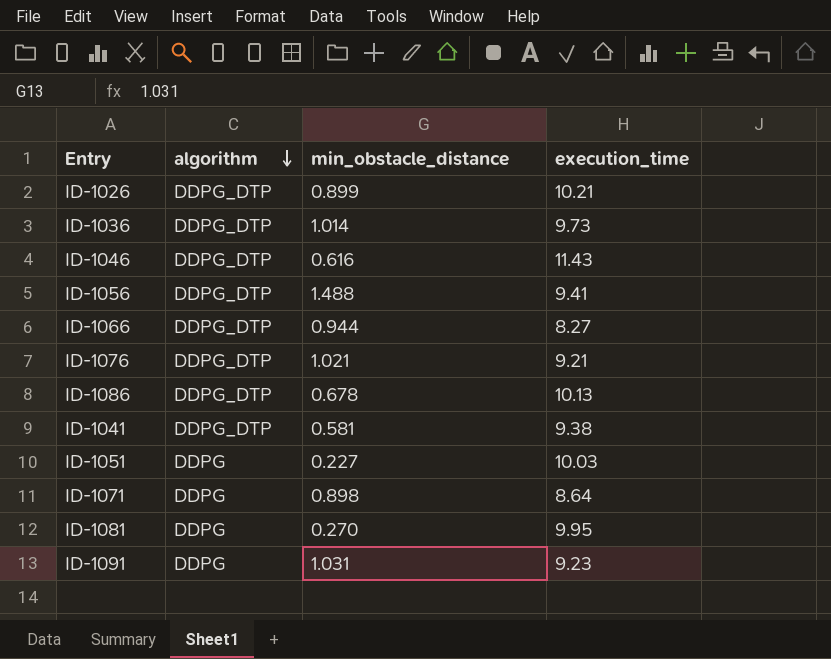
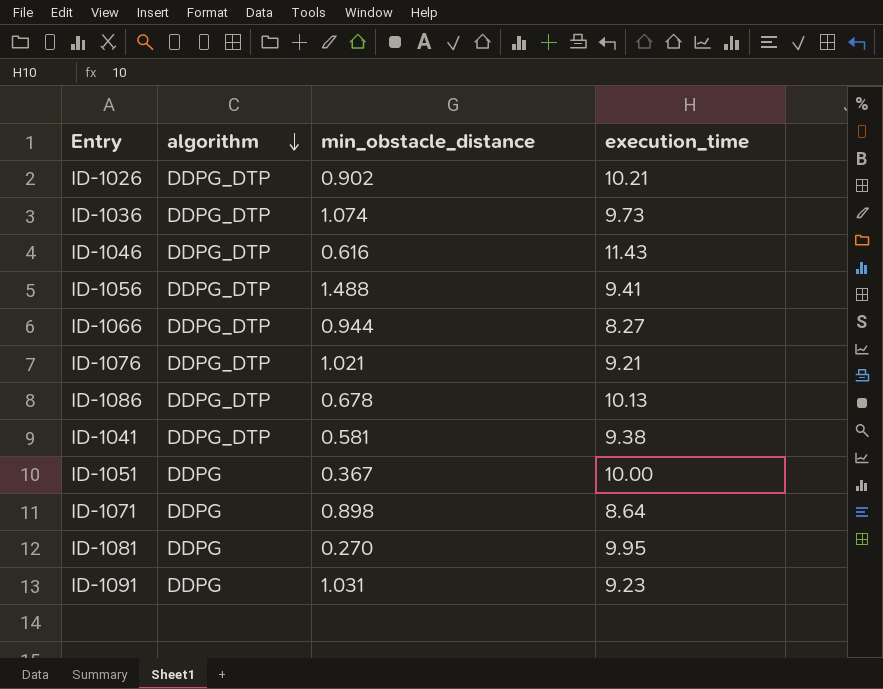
ID-1026 | min_obstacle_distance: 0.899 -> 0.902
ID-1036 | min_obstacle_distance: 1.014 -> 1.074
ID-1051 | min_obstacle_distance: 0.227 -> 0.367
ID-1051 | execution_time: 10.03 -> 10.00

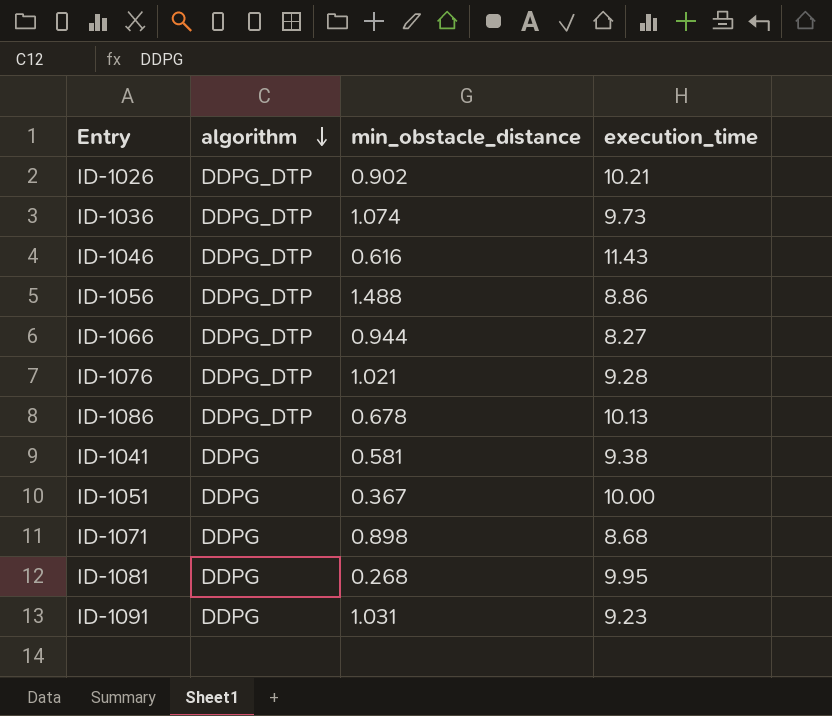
ID-1056 | execution_time: 9.41 -> 8.86
ID-1076 | execution_time: 9.21 -> 9.28
ID-1041 | algorithm: DDPG_DTP -> DDPG
ID-1071 | execution_time: 8.64 -> 8.68
ID-1081 | min_obstacle_distance: 0.270 -> 0.268

